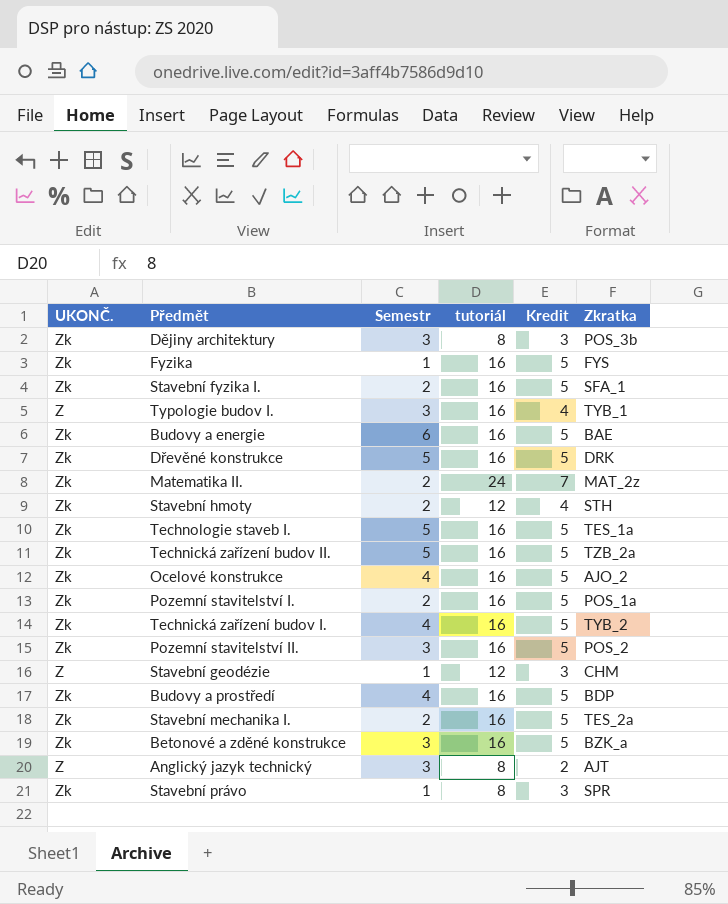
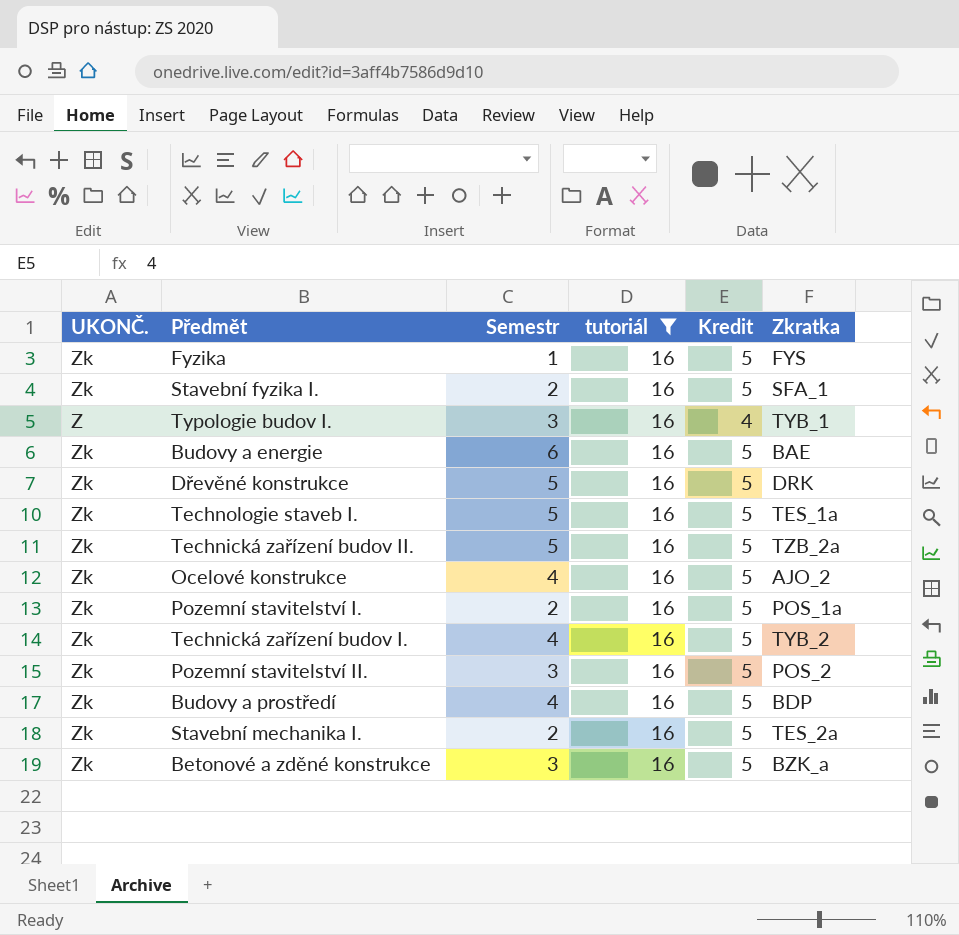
filter: none -> tutoriál = 16

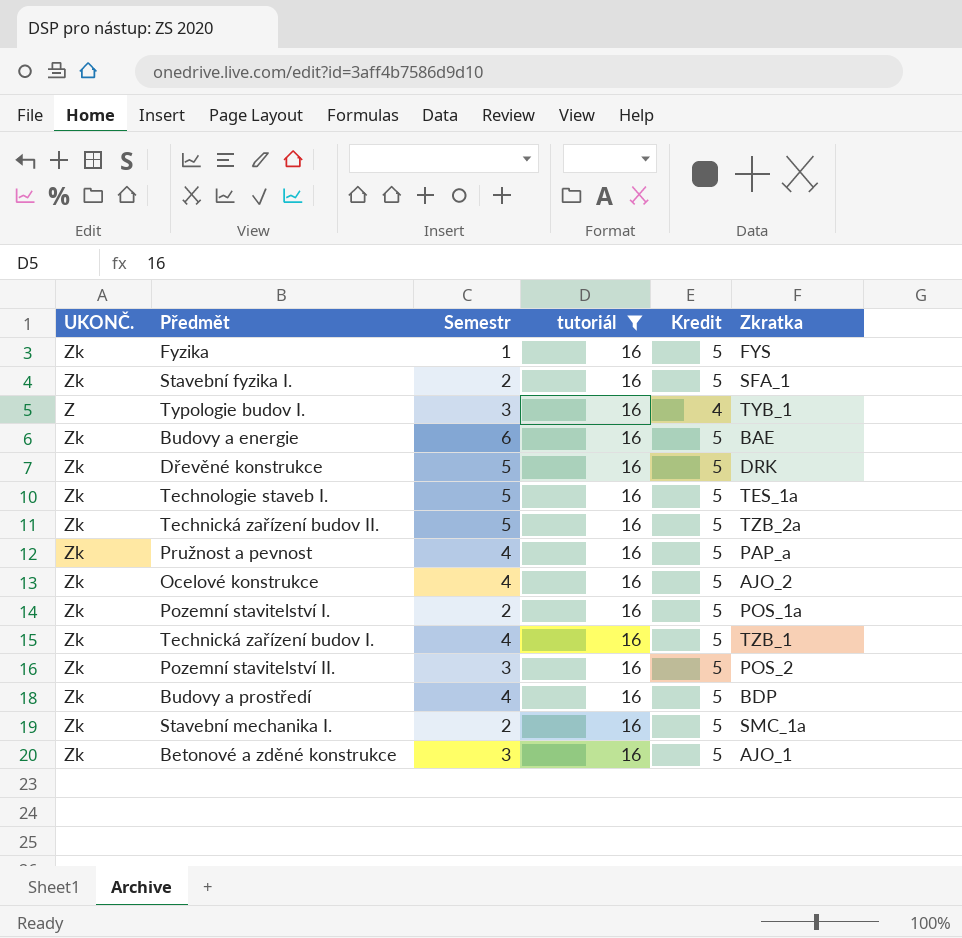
row Pružnost a pevnost: none -> Zk | 4 | 16 | 5 | PAP_a
Technická zařízení budov I. | Zkratka: TYB_2 -> TZB_1
Stavební mechanika I. | Zkratka: TES_2a -> SMC_1a
Betonové a zděné konstrukce | Zkratka: BZK_a -> AJO_1

